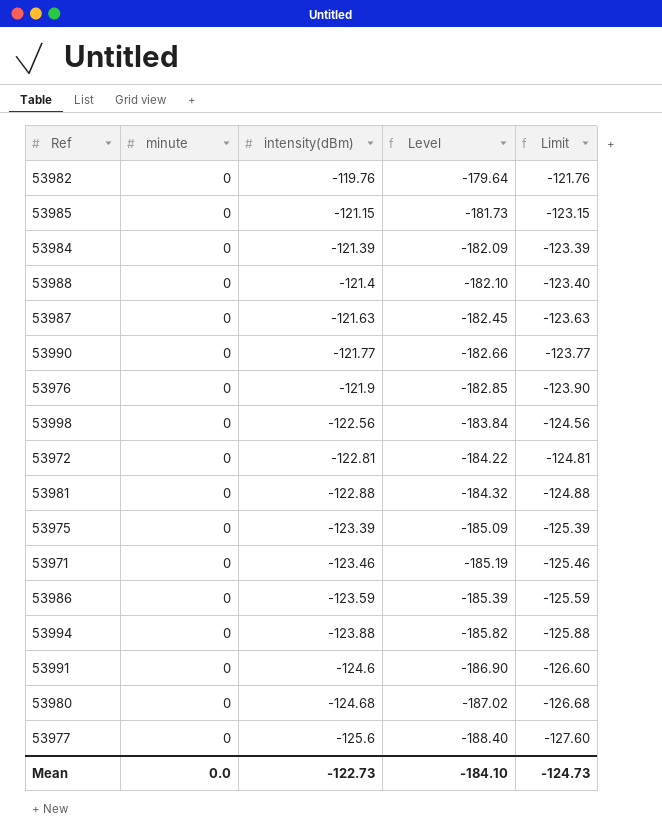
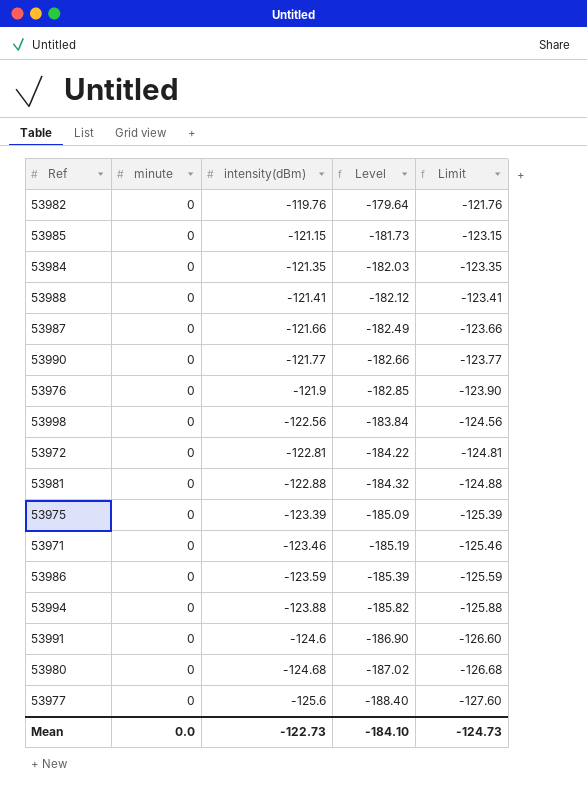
53984 | intensity(dBm): -121.39 -> -121.35
53984 | Level: -182.09 -> -182.03
53984 | Limit: -123.39 -> -123.35
53988 | intensity(dBm): -121.4 -> -121.41
53988 | Level: -182.10 -> -182.12
53988 | Limit: -123.40 -> -123.41
53987 | intensity(dBm): -121.63 -> -121.66
53987 | Level: -182.45 -> -182.49
53987 | Limit: -123.63 -> -123.66

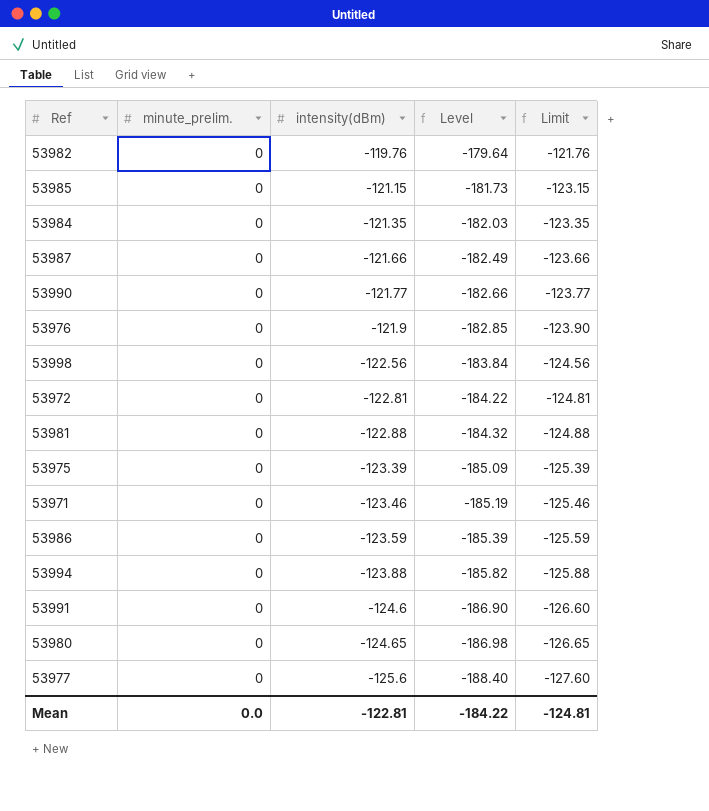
column name: minute -> minute_prelim.
row 53988: 0 | -121.41 | -182.12 | -123.41 -> none
53980 | intensity(dBm): -124.68 -> -124.65
53980 | Level: -187.02 -> -186.98
53980 | Limit: -126.68 -> -126.65
Mean | intensity(dBm): -122.73 -> -122.81
Mean | Level: -184.10 -> -184.22
Mean | Limit: -124.73 -> -124.81

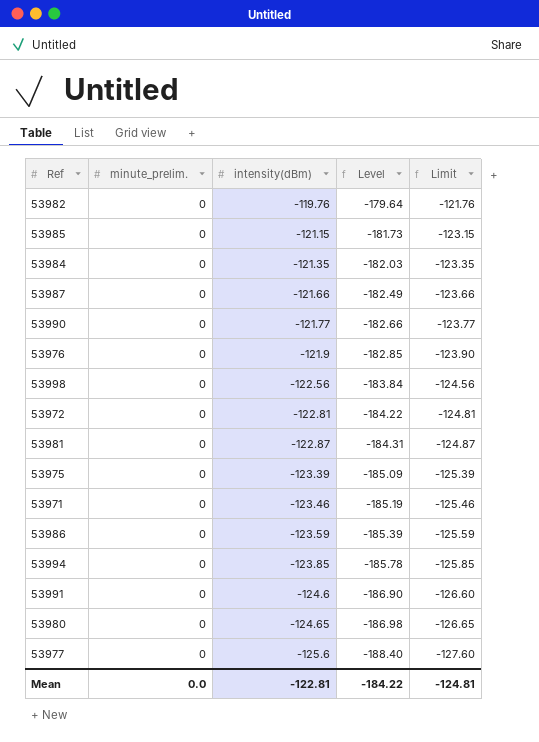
53981 | intensity(dBm): -122.88 -> -122.87
53981 | Level: -184.32 -> -184.31
53981 | Limit: -124.88 -> -124.87
53994 | intensity(dBm): -123.88 -> -123.85
53994 | Level: -185.82 -> -185.78
53994 | Limit: -125.88 -> -125.85

